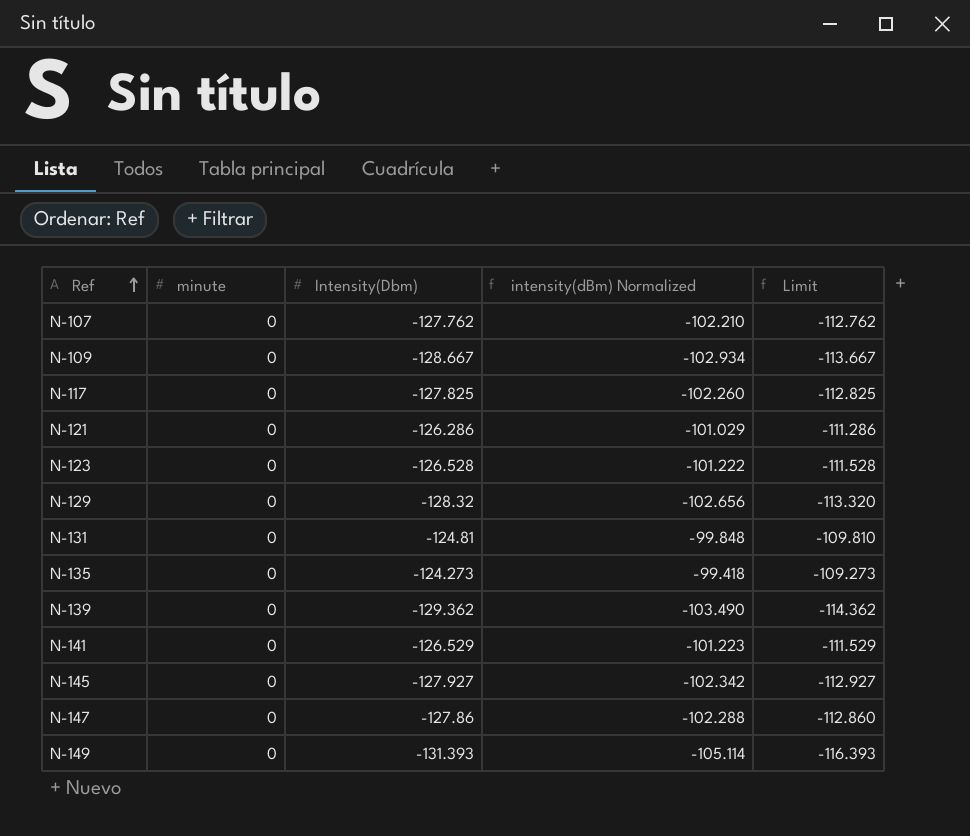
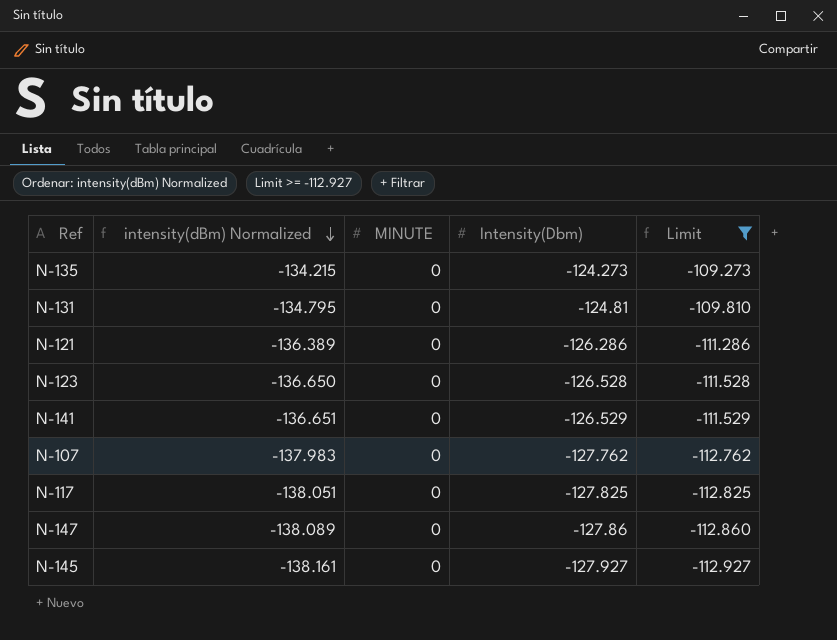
filter: none -> Limit >= -112.927
row order: Ref ascending -> intensity(dBm) Normalized descending
column intensity(dBm) Normalized | formula: [Intensity(Dbm)] * 0.8 -> [Intensity(Dbm)] * 1.08
column intensity(dBm) Normalized | position: 4 -> 2
column name: minute -> MINUTE

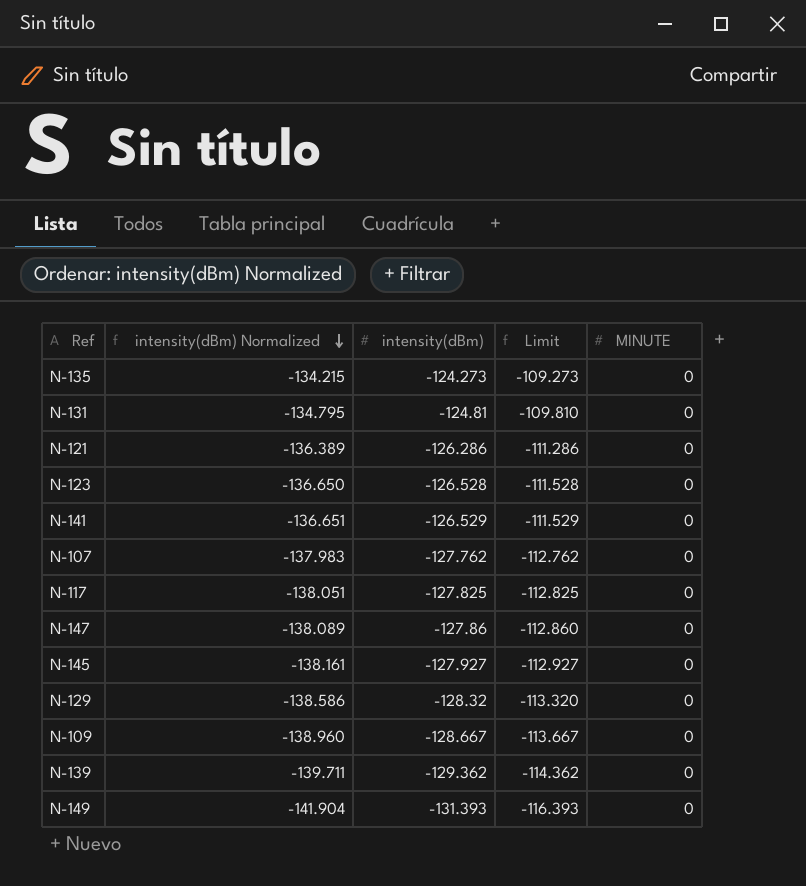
filter: Limit >= -112.927 -> none
column name: Intensity(Dbm) -> intensity(dBm)
column MINUTE | position: 3 -> 5

